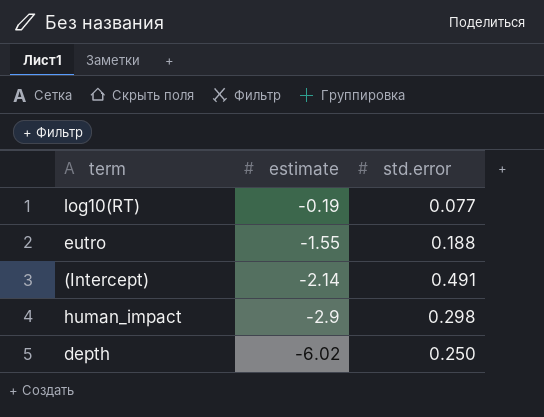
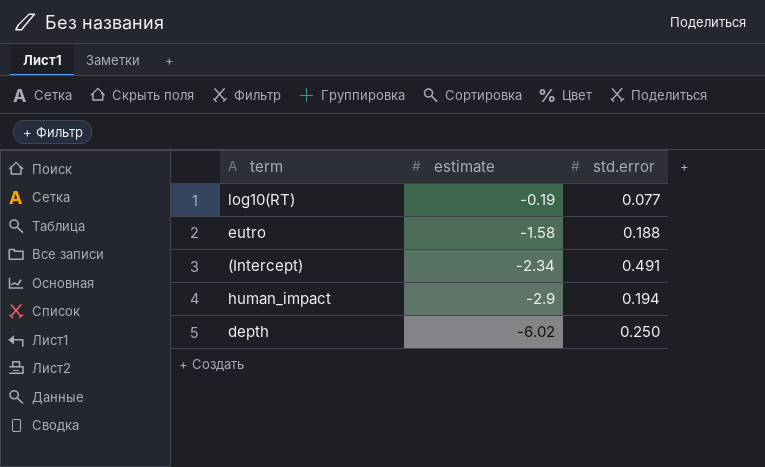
eutro | estimate: -1.55 -> -1.58
(Intercept) | estimate: -2.14 -> -2.34
human_impact | std.error: 0.298 -> 0.194

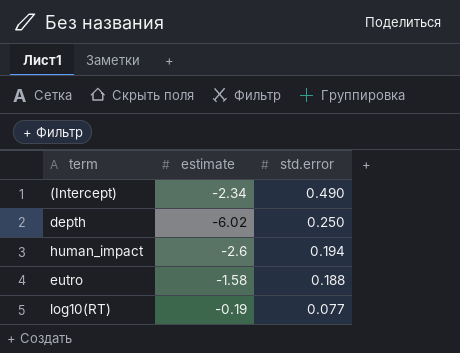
row order: estimate descending -> std.error descending
(Intercept) | std.error: 0.491 -> 0.490
human_impact | estimate: -2.9 -> -2.6

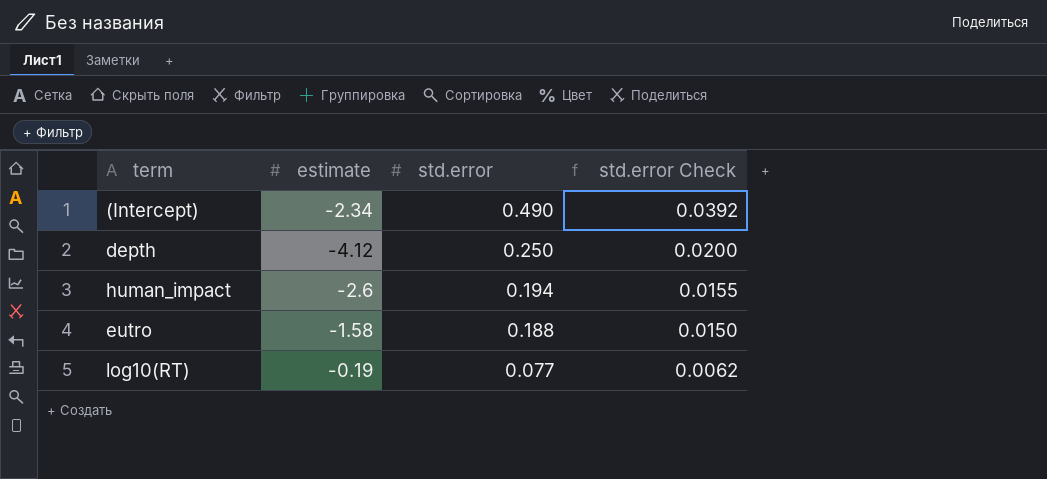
column std.error Check | formula: none -> [std.error] * 0.08
depth | estimate: -6.02 -> -4.12

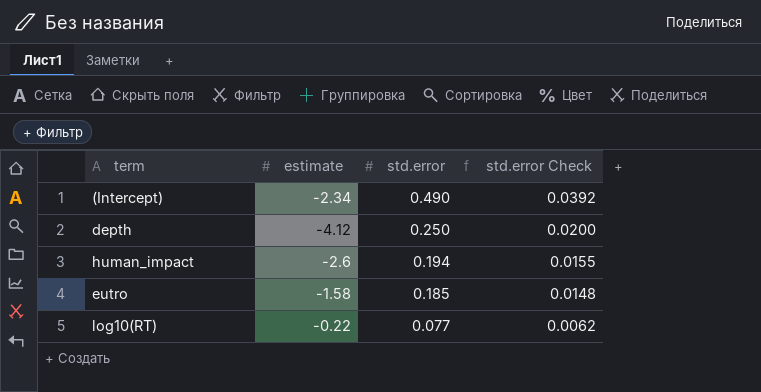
eutro | std.error: 0.188 -> 0.185
eutro | std.error Check: 0.0150 -> 0.0148
log10(RT) | estimate: -0.19 -> -0.22

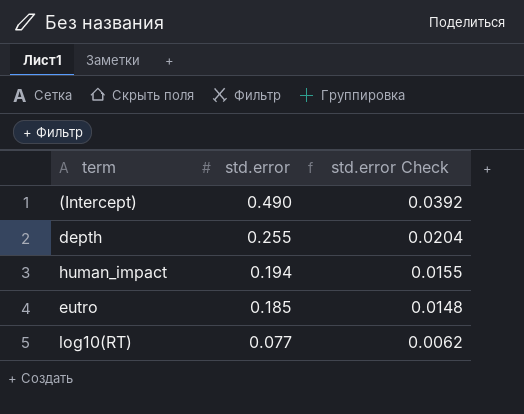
column estimate | position: 2 -> none
depth | std.error: 0.250 -> 0.255
depth | std.error Check: 0.0200 -> 0.0204

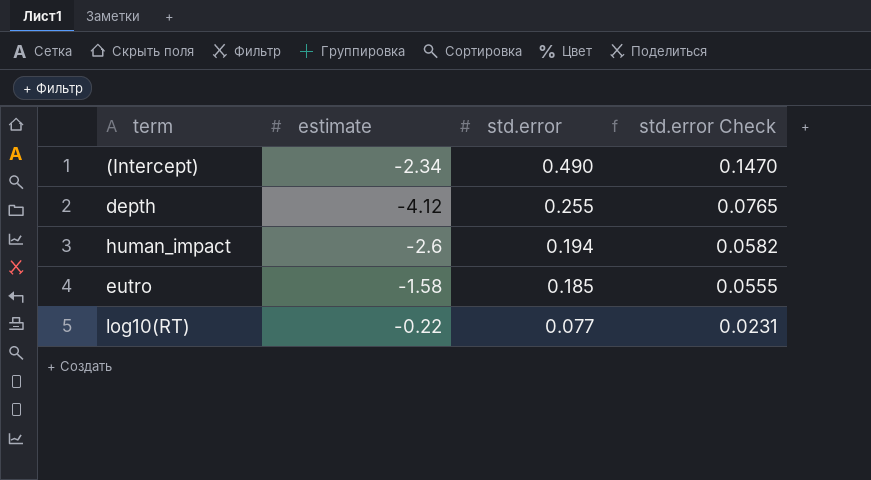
column estimate | position: none -> 2
column std.error Check | formula: [std.error] * 0.08 -> [std.error] * 0.3

